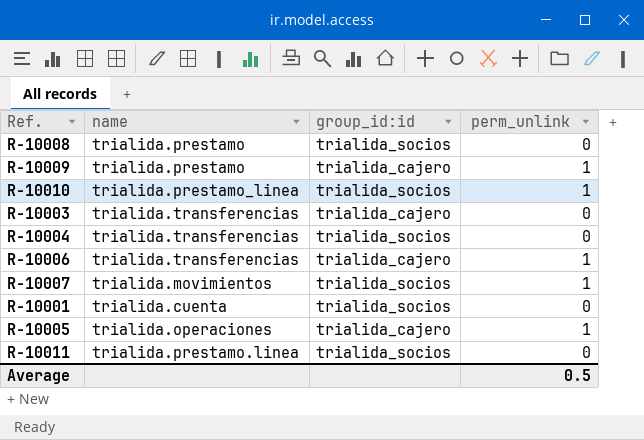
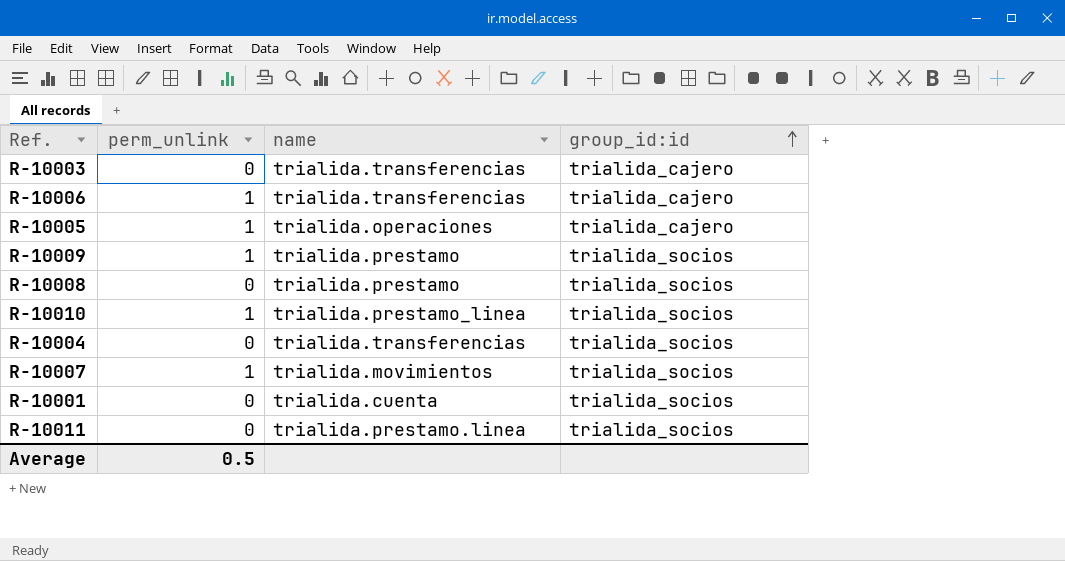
row order: none -> group_id:id ascending
column perm_unlink | position: 4 -> 2
R-10009 | group_id:id: trialida_cajero -> trialida_socios

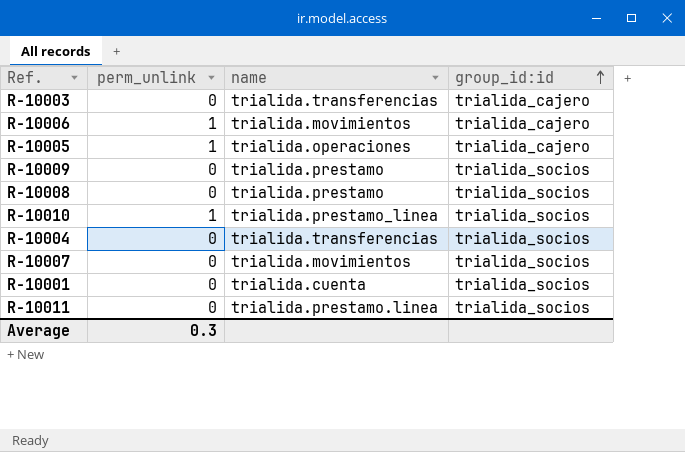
R-10006 | name: trialida.transferencias -> trialida.movimientos
R-10009 | perm_unlink: 1 -> 0
R-10007 | perm_unlink: 1 -> 0
Average | perm_unlink: 0.5 -> 0.3

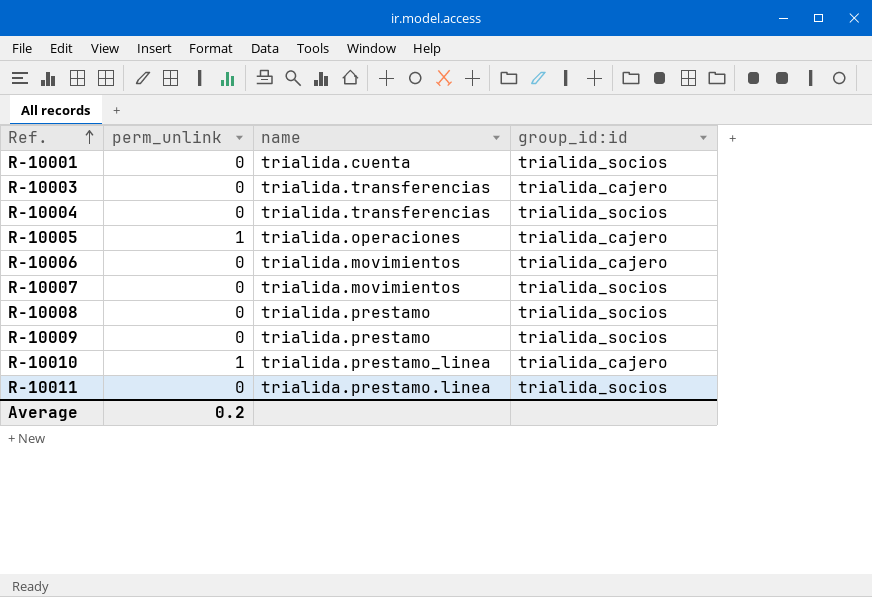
row order: group_id:id ascending -> Ref. ascending
R-10006 | perm_unlink: 1 -> 0
R-10010 | group_id:id: trialida_socios -> trialida_cajero
Average | perm_unlink: 0.3 -> 0.2

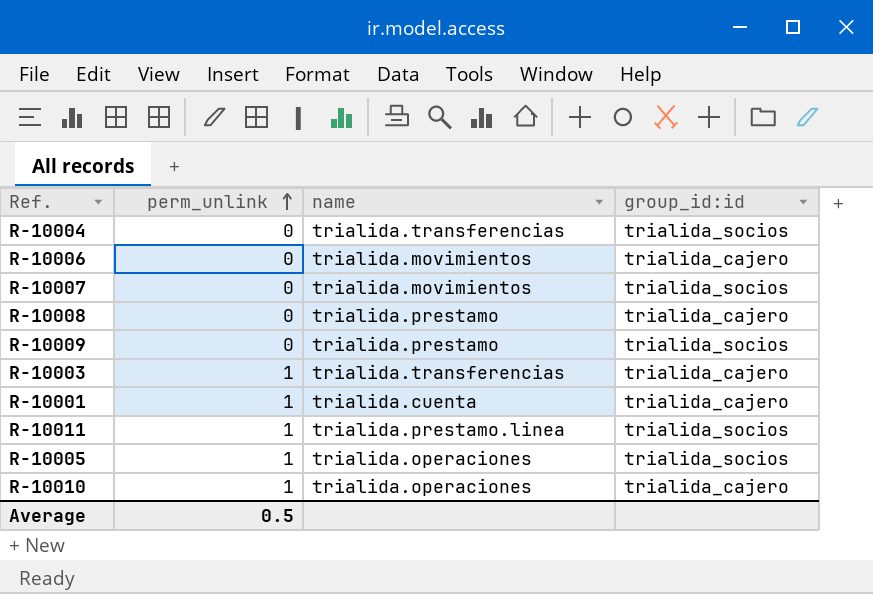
row order: Ref. ascending -> perm_unlink ascending
R-10008 | group_id:id: trialida_socios -> trialida_cajero
R-10003 | perm_unlink: 0 -> 1
R-10001 | perm_unlink: 0 -> 1
R-10001 | group_id:id: trialida_socios -> trialida_cajero
R-10011 | perm_unlink: 0 -> 1
R-10005 | group_id:id: trialida_cajero -> trialida_socios
R-10010 | name: trialida.prestamo_linea -> trialida.operaciones
Average | perm_unlink: 0.2 -> 0.5

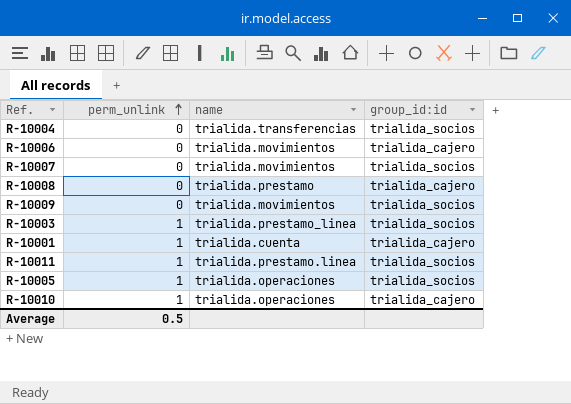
R-10009 | name: trialida.prestamo -> trialida.movimientos
R-10003 | name: trialida.transferencias -> trialida.prestamo_linea
R-10003 | group_id:id: trialida_cajero -> trialida_socios

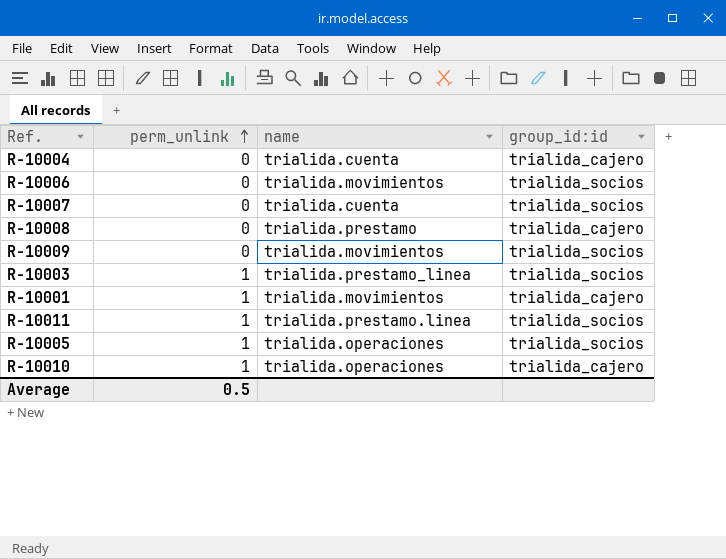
R-10004 | name: trialida.transferencias -> trialida.cuenta
R-10004 | group_id:id: trialida_socios -> trialida_cajero
R-10006 | group_id:id: trialida_cajero -> trialida_socios
R-10007 | name: trialida.movimientos -> trialida.cuenta
R-10001 | name: trialida.cuenta -> trialida.movimientos

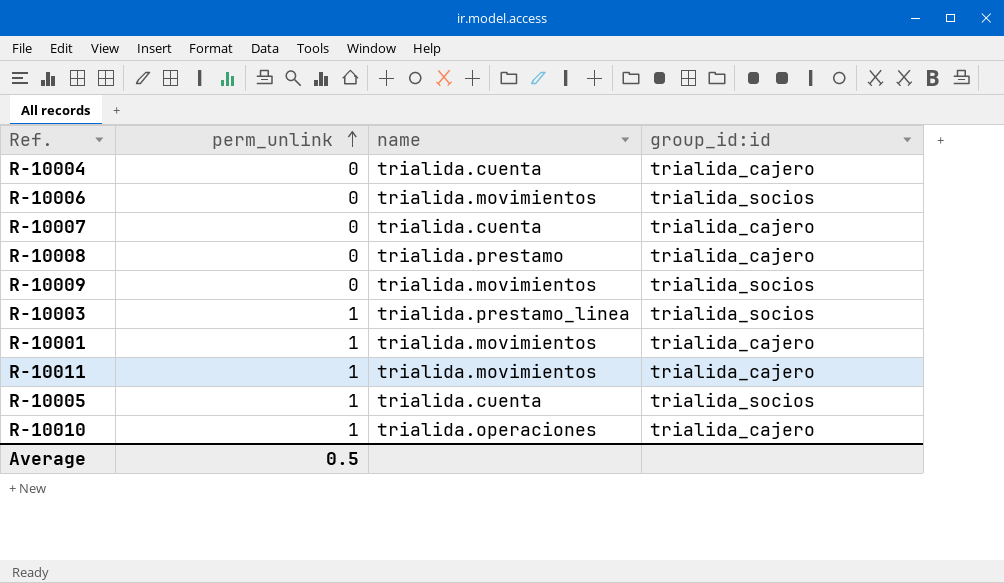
R-10007 | group_id:id: trialida_socios -> trialida_cajero
R-10011 | name: trialida.prestamo.linea -> trialida.movimientos
R-10011 | group_id:id: trialida_socios -> trialida_cajero
R-10005 | name: trialida.operaciones -> trialida.cuenta

